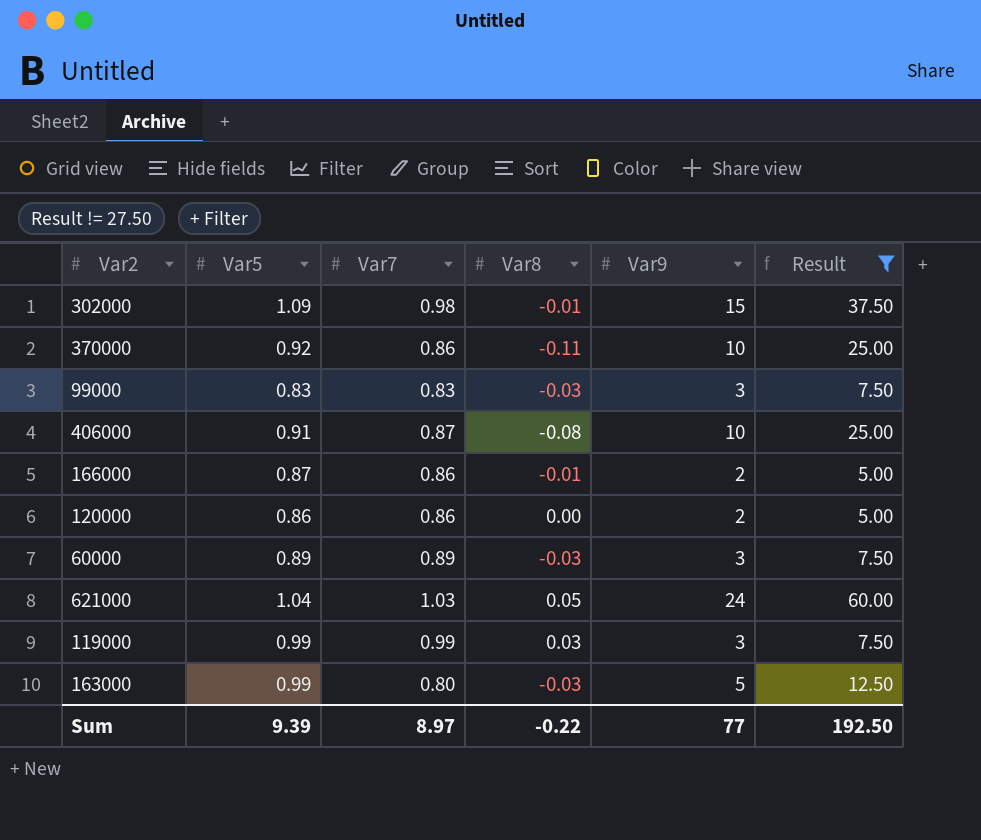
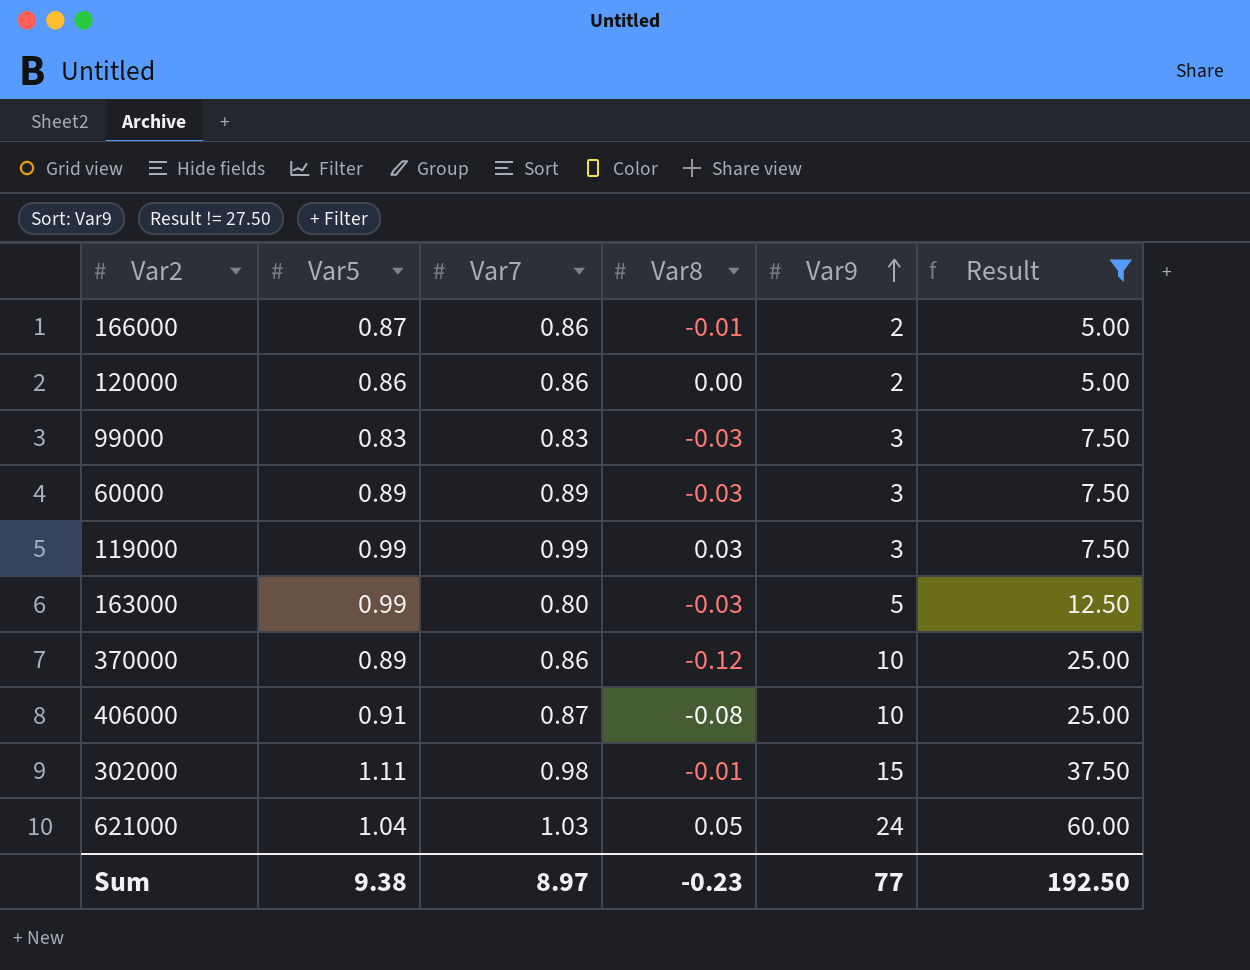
row order: none -> Var9 ascending
370000 | Var5: 0.92 -> 0.89
370000 | Var8: -0.11 -> -0.12
302000 | Var5: 1.09 -> 1.11
Sum | Var5: 9.39 -> 9.38
Sum | Var8: -0.22 -> -0.23

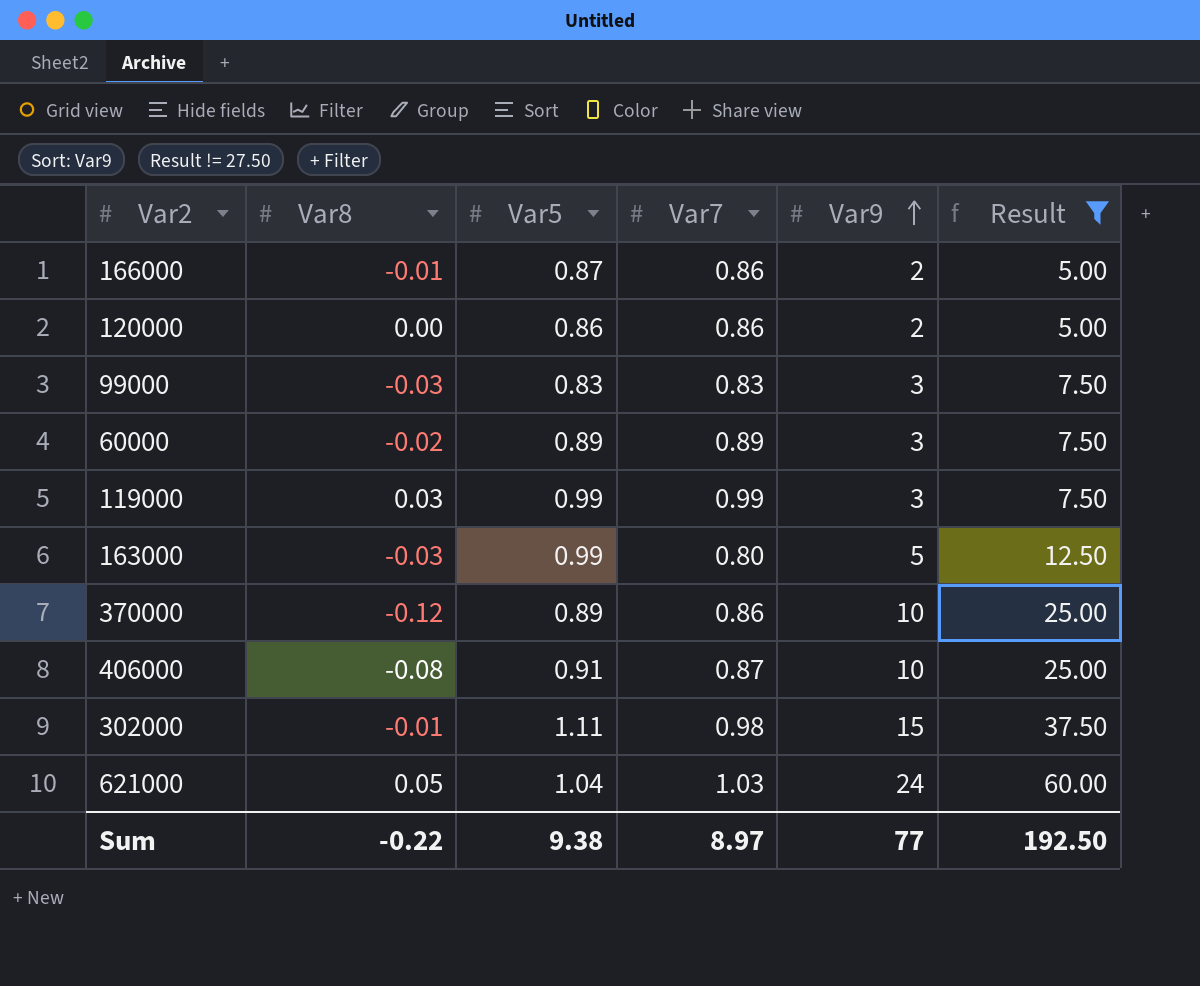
column Var8 | position: 4 -> 2
60000 | Var8: -0.03 -> -0.02
Sum | Var8: -0.23 -> -0.22

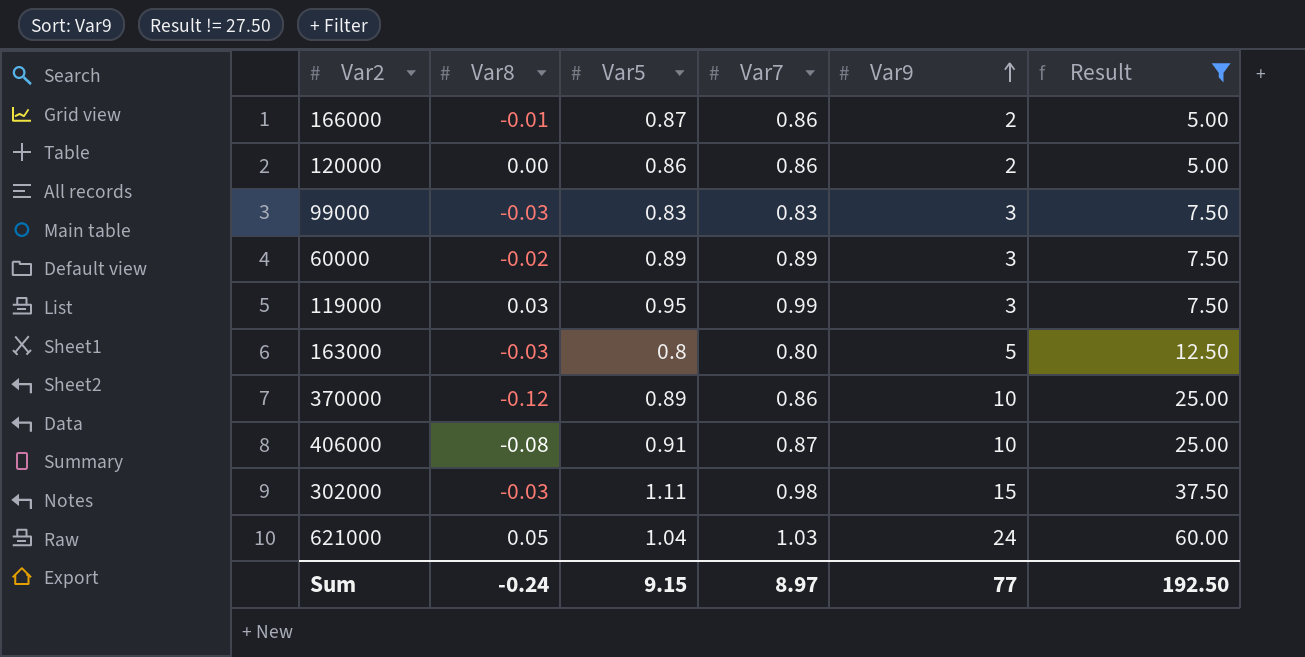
119000 | Var5: 0.99 -> 0.95
163000 | Var5: 0.99 -> 0.8
302000 | Var8: -0.01 -> -0.03
Sum | Var8: -0.22 -> -0.24
Sum | Var5: 9.38 -> 9.15

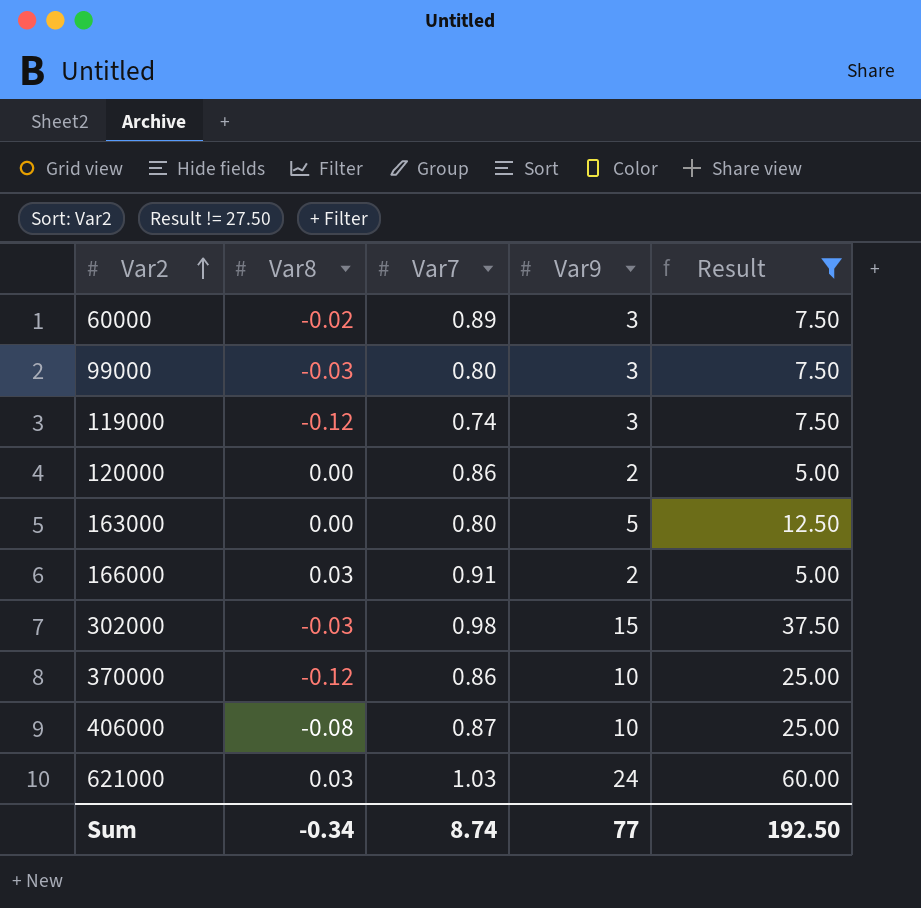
row order: Var9 ascending -> Var2 ascending
column Var5 | position: 3 -> none
99000 | Var7: 0.83 -> 0.80
119000 | Var8: 0.03 -> -0.12
119000 | Var7: 0.99 -> 0.74
163000 | Var8: -0.03 -> 0.00
166000 | Var8: -0.01 -> 0.03
166000 | Var7: 0.86 -> 0.91
621000 | Var8: 0.05 -> 0.03
Sum | Var8: -0.24 -> -0.34
Sum | Var7: 8.97 -> 8.74

